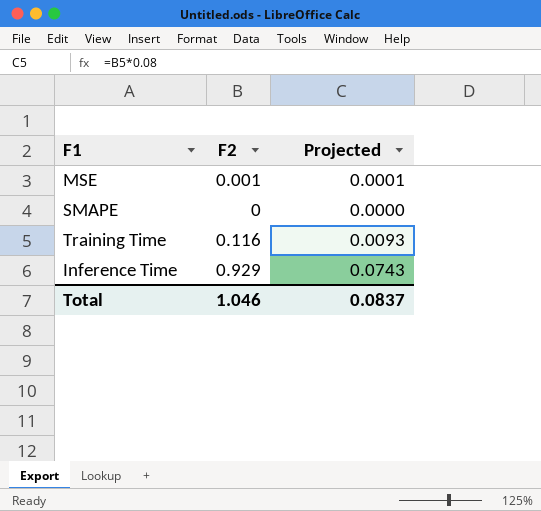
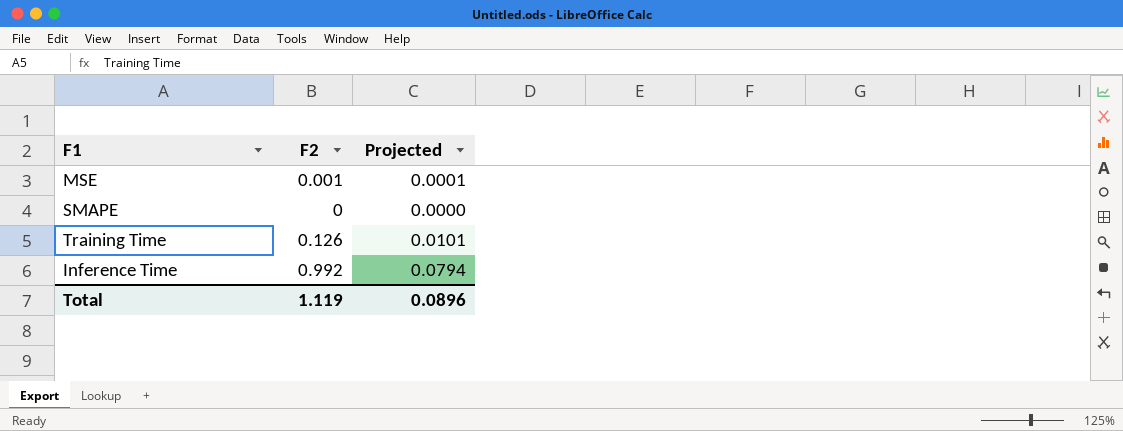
Training Time | F2: 0.116 -> 0.126
Training Time | Projected: 0.0093 -> 0.0101
Inference Time | F2: 0.929 -> 0.992
Inference Time | Projected: 0.0743 -> 0.0794
Total | F2: 1.046 -> 1.119
Total | Projected: 0.0837 -> 0.0896

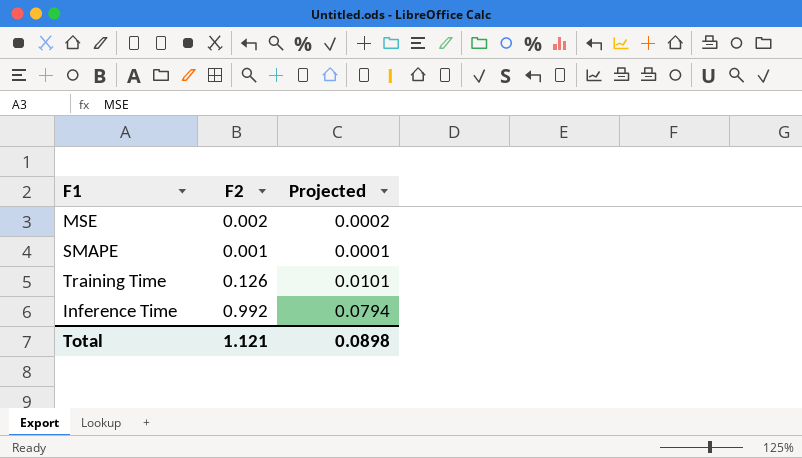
MSE | F2: 0.001 -> 0.002
MSE | Projected: 0.0001 -> 0.0002
SMAPE | F2: 0 -> 0.001
SMAPE | Projected: 0.0000 -> 0.0001
Total | F2: 1.119 -> 1.121
Total | Projected: 0.0896 -> 0.0898

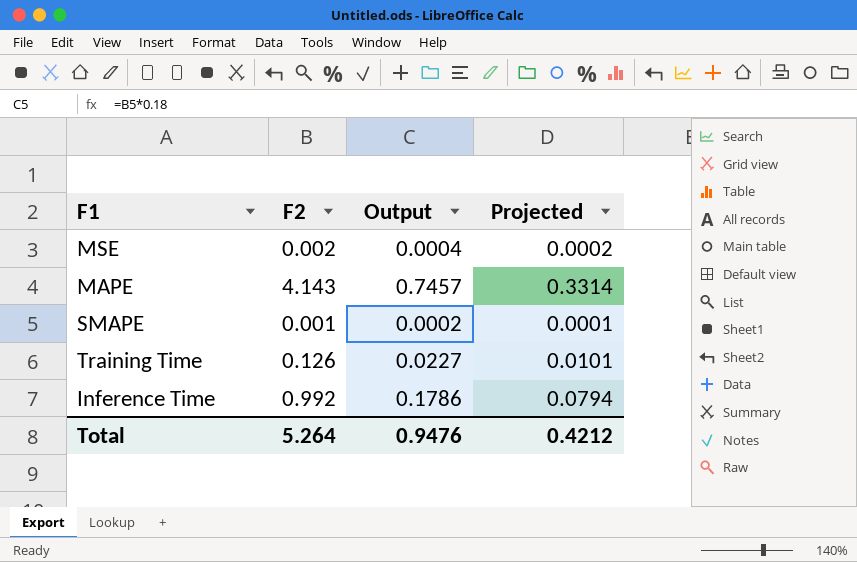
column Output | formula: none -> [F2] * 0.18
row MAPE: none -> 4.143 | 0.7457 | 0.3314
Total | F2: 1.121 -> 5.264
Total | Projected: 0.0898 -> 0.4212

